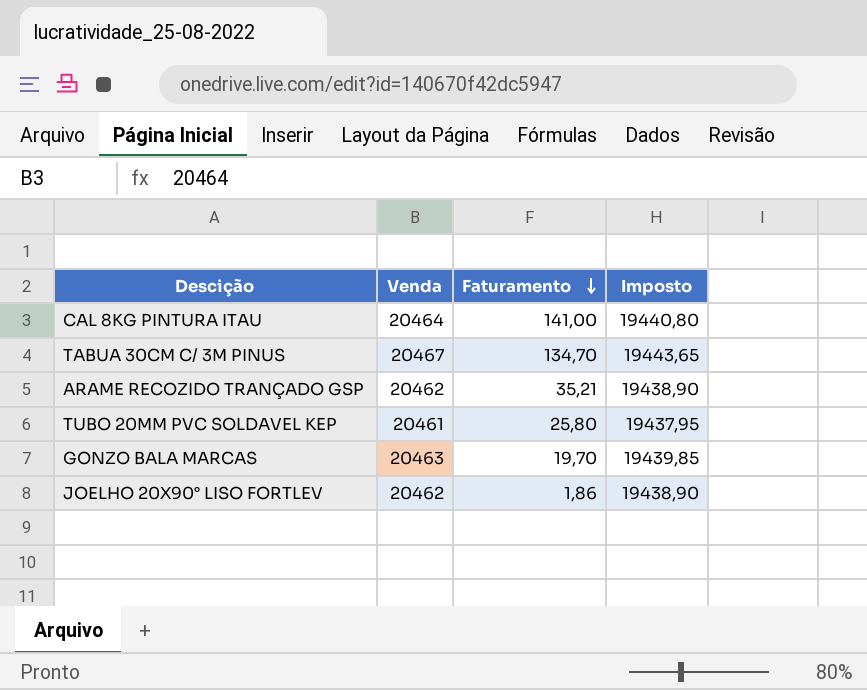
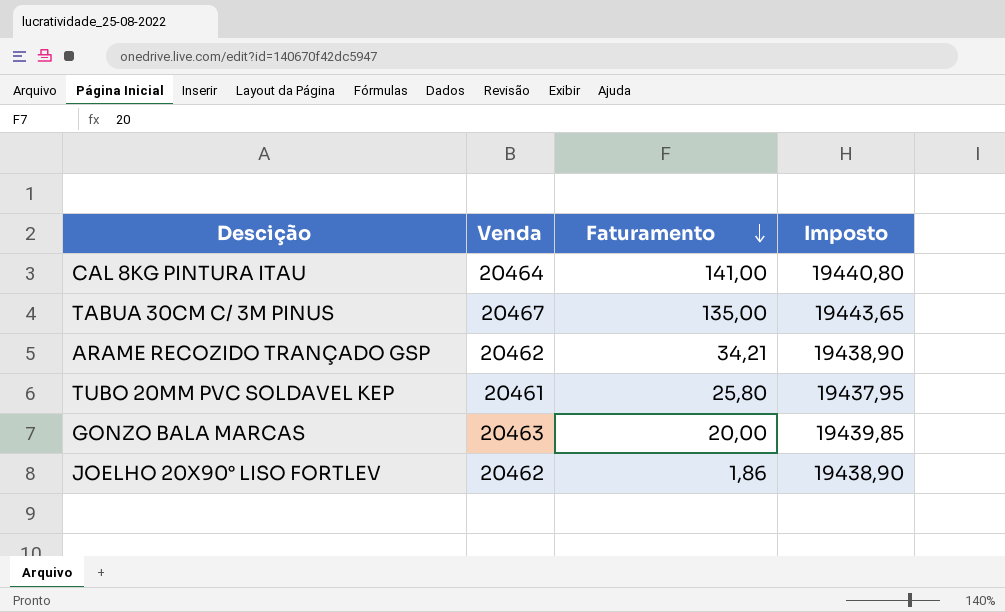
TABUA 30CM C/ 3M PINUS | Faturamento: 134,70 -> 135,00
ARAME RECOZIDO TRANÇADO GSP | Faturamento: 35,21 -> 34,21
GONZO BALA MARCAS | Faturamento: 19,70 -> 20,00

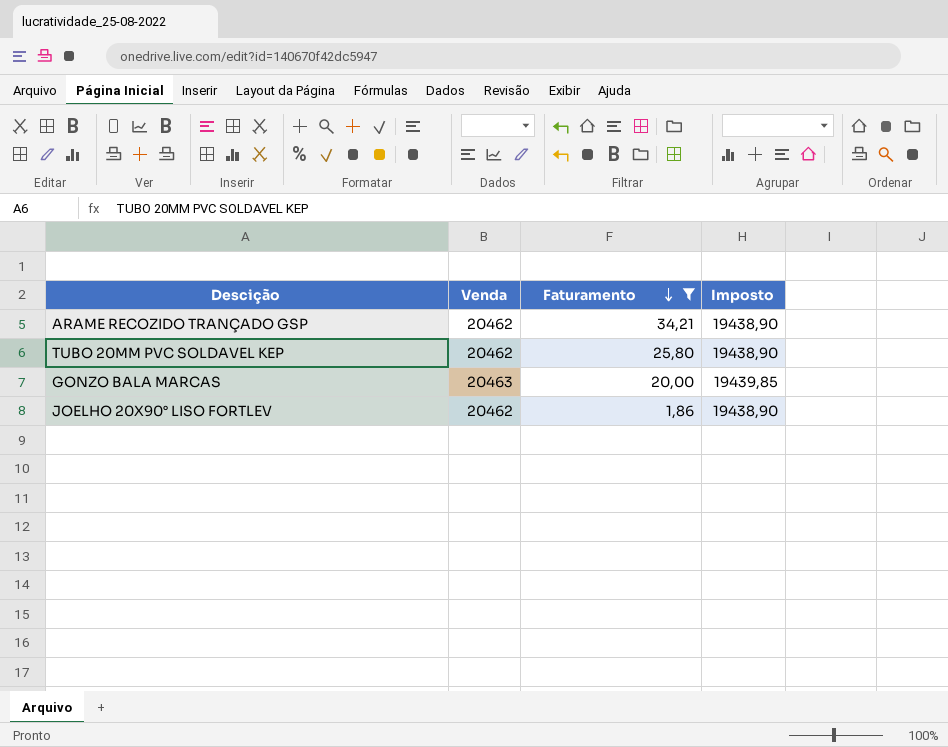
filter: none -> Faturamento <= 34,21
TUBO 20MM PVC SOLDAVEL KEP | Venda: 20461 -> 20462
TUBO 20MM PVC SOLDAVEL KEP | Imposto: 19437,95 -> 19438,90

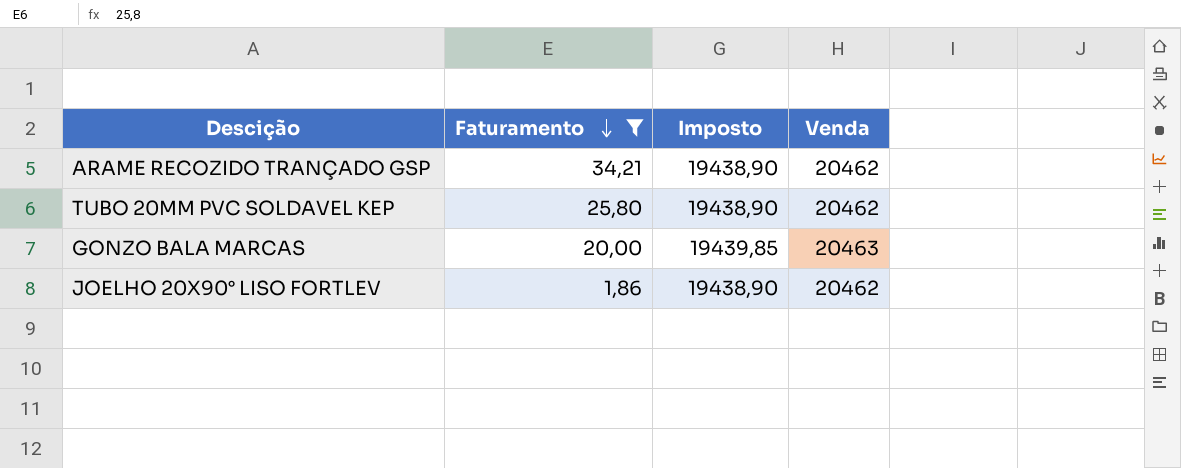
column Venda | position: 2 -> 4

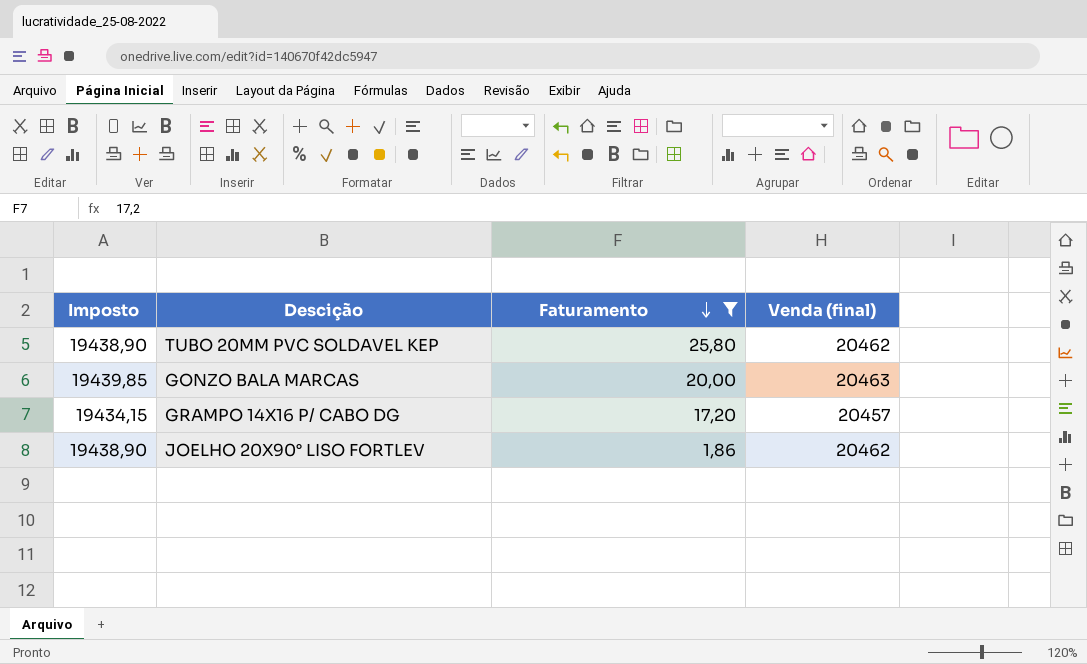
column Imposto | position: 3 -> 1
column name: Venda -> Venda (final)
row ARAME RECOZIDO TRANÇADO GSP: 34,21 | 19438,90 | 20462 -> none
row GRAMPO 14X16 P/ CABO DG: none -> 19434,15 | 17,20 | 20457

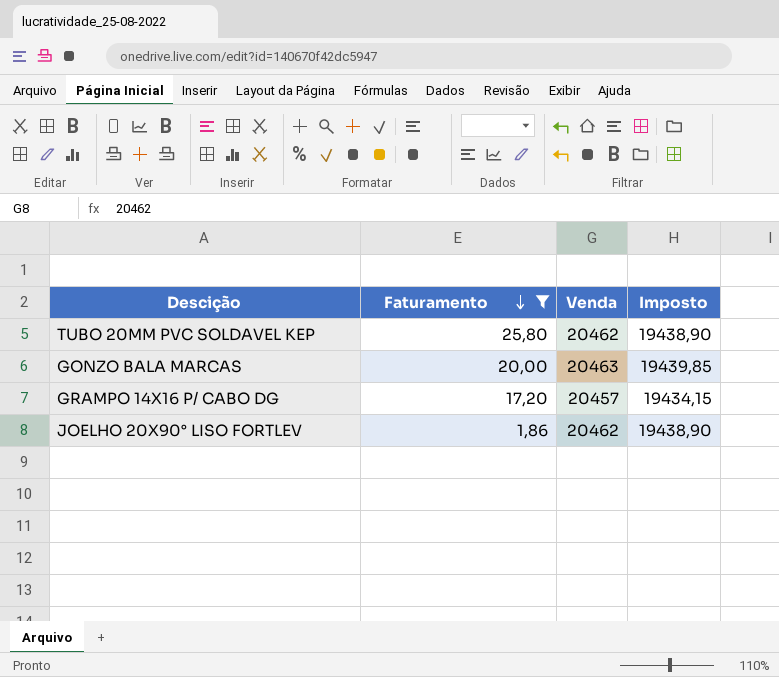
column name: Venda (final) -> Venda
column Imposto | position: 1 -> 4

